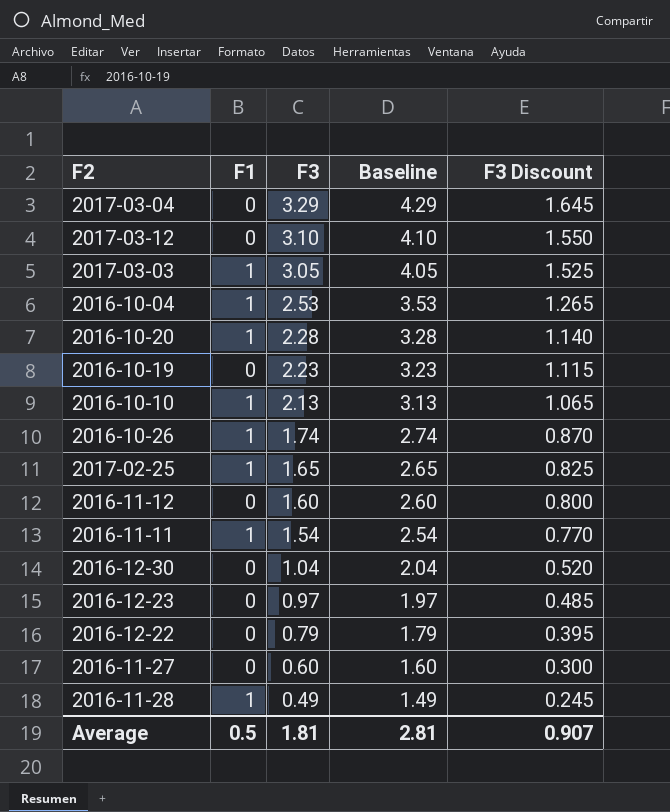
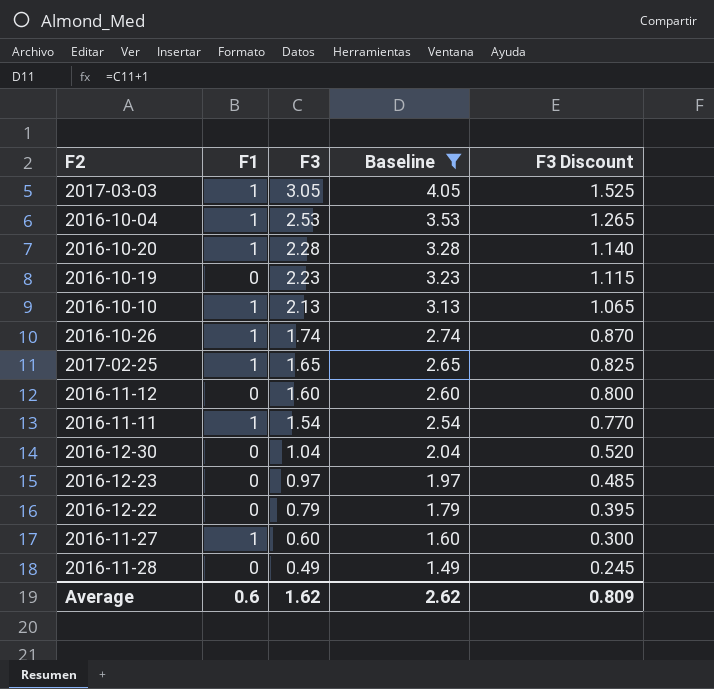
filter: none -> Baseline <= 4.05
2016-11-27 | F1: 0 -> 1
2016-11-28 | F1: 1 -> 0
Average | F1: 0.5 -> 0.6
Average | F3: 1.81 -> 1.62
Average | Baseline: 2.81 -> 2.62
Average | F3 Discount: 0.907 -> 0.809

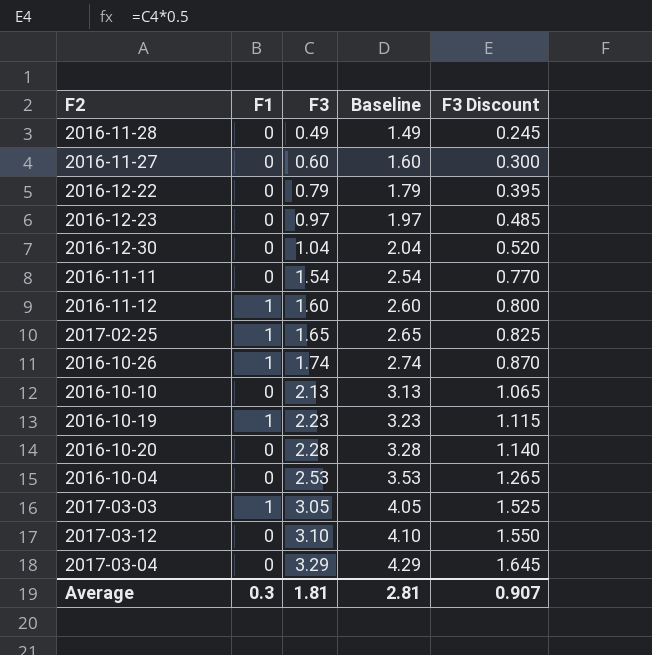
filter: Baseline <= 4.05 -> none
row order: F3 descending -> F3 ascending
2016-11-27 | F1: 1 -> 0
2016-11-11 | F1: 1 -> 0
2016-11-12 | F1: 0 -> 1
2016-10-10 | F1: 1 -> 0
2016-10-19 | F1: 0 -> 1
2016-10-20 | F1: 1 -> 0
2016-10-04 | F1: 1 -> 0
Average | F1: 0.6 -> 0.3
Average | F3: 1.62 -> 1.81
Average | Baseline: 2.62 -> 2.81
Average | F3 Discount: 0.809 -> 0.907

